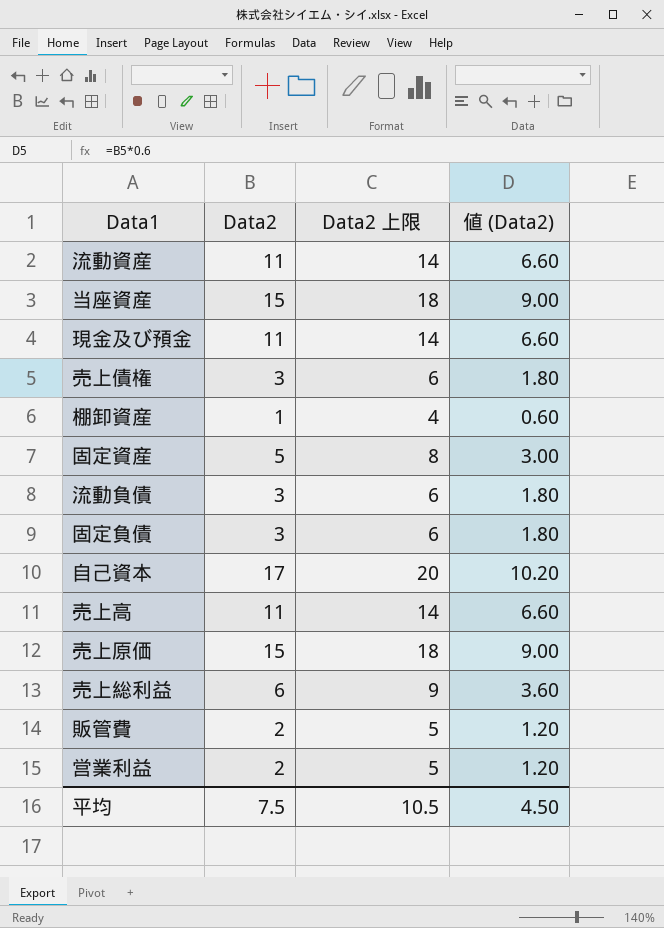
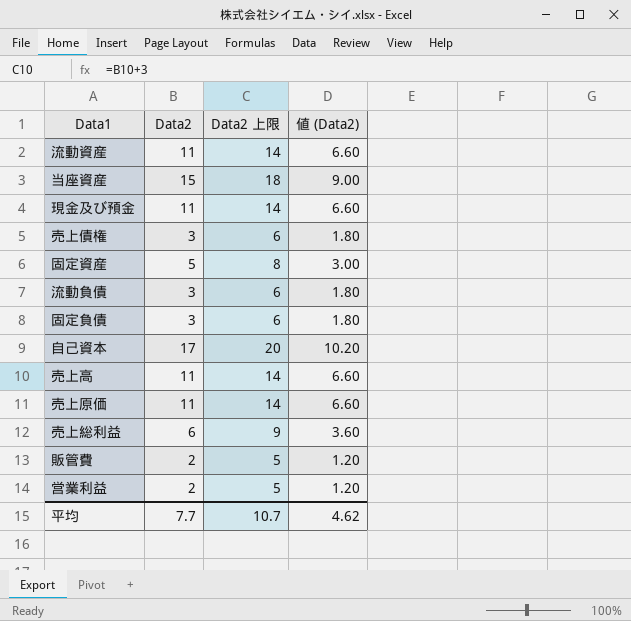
row 棚卸資産: 1 | 4 | 0.60 -> none
売上原価 | Data2: 15 -> 11
売上原価 | Data2 上限: 18 -> 14
売上原価 | 値 (Data2): 9.00 -> 6.60
平均 | Data2: 7.5 -> 7.7
平均 | Data2 上限: 10.5 -> 10.7
平均 | 値 (Data2): 4.50 -> 4.62

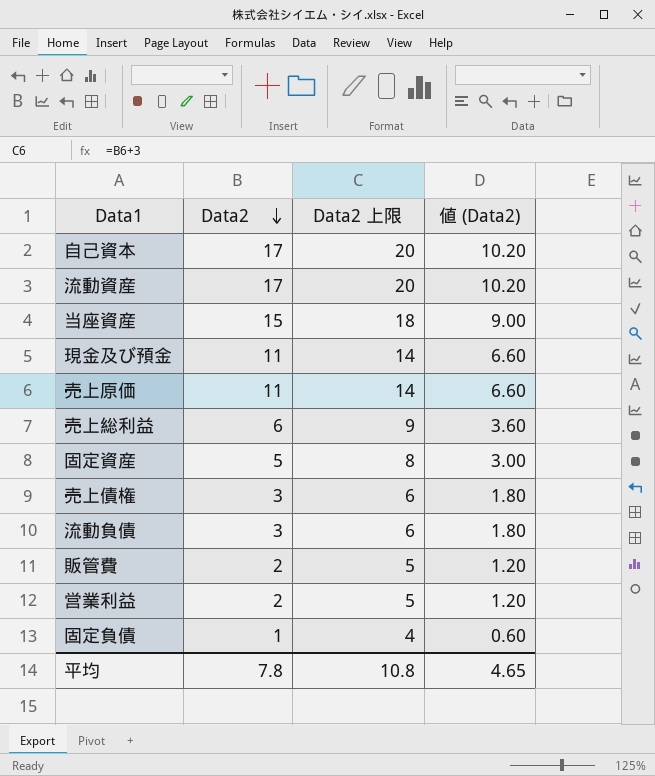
row order: none -> Data2 descending
row 売上高: 11 | 14 | 6.60 -> none
流動資産 | Data2: 11 -> 17
流動資産 | Data2 上限: 14 -> 20
流動資産 | 値 (Data2): 6.60 -> 10.20
固定負債 | Data2: 3 -> 1
固定負債 | Data2 上限: 6 -> 4
固定負債 | 値 (Data2): 1.80 -> 0.60
平均 | Data2: 7.7 -> 7.8
平均 | Data2 上限: 10.7 -> 10.8
平均 | 値 (Data2): 4.62 -> 4.65

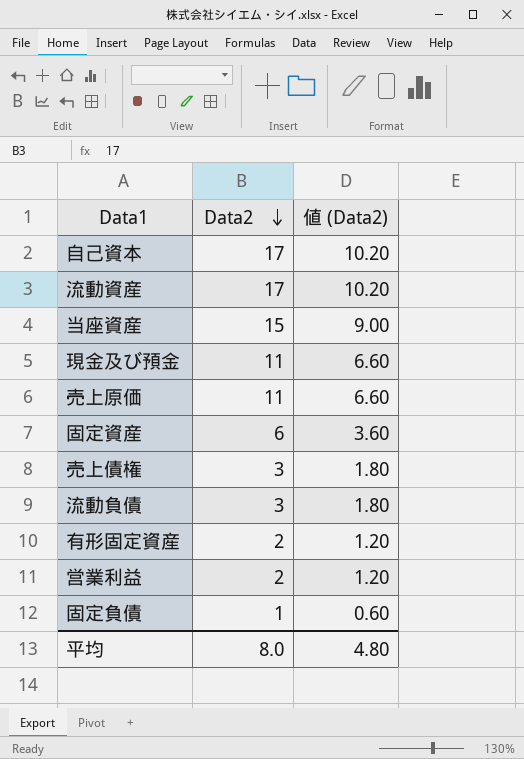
column Data2 上限 | formula: [Data2] + 3 -> none
row 売上総利益: 6 | 9 | 3.60 -> none
row 販管費: 2 | 5 | 1.20 -> none
固定資産 | Data2: 5 -> 6
固定資産 | 値 (Data2): 3.00 -> 3.60
row 有形固定資産: none -> 2 | 1.20
平均 | Data2: 7.8 -> 8.0
平均 | 値 (Data2): 4.65 -> 4.80

